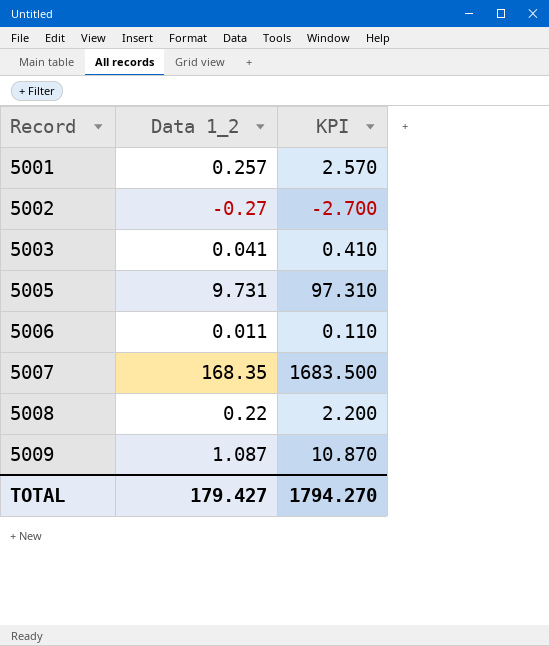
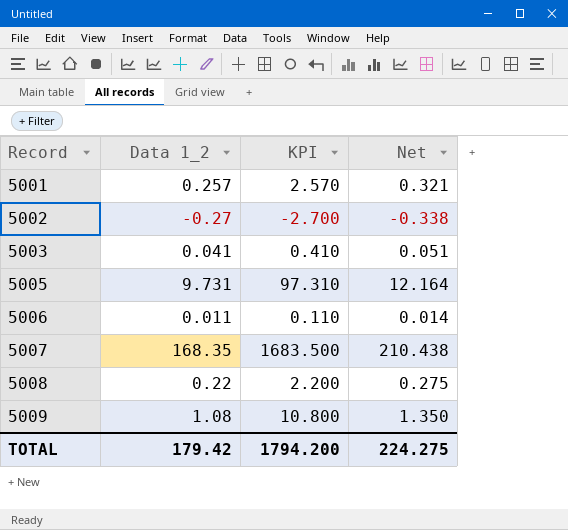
column Net | formula: none -> [Data 1_2] * 1.25
5009 | Data 1_2: 1.087 -> 1.08
5009 | KPI: 10.870 -> 10.800
TOTAL | Data 1_2: 179.427 -> 179.42
TOTAL | KPI: 1794.270 -> 1794.200

